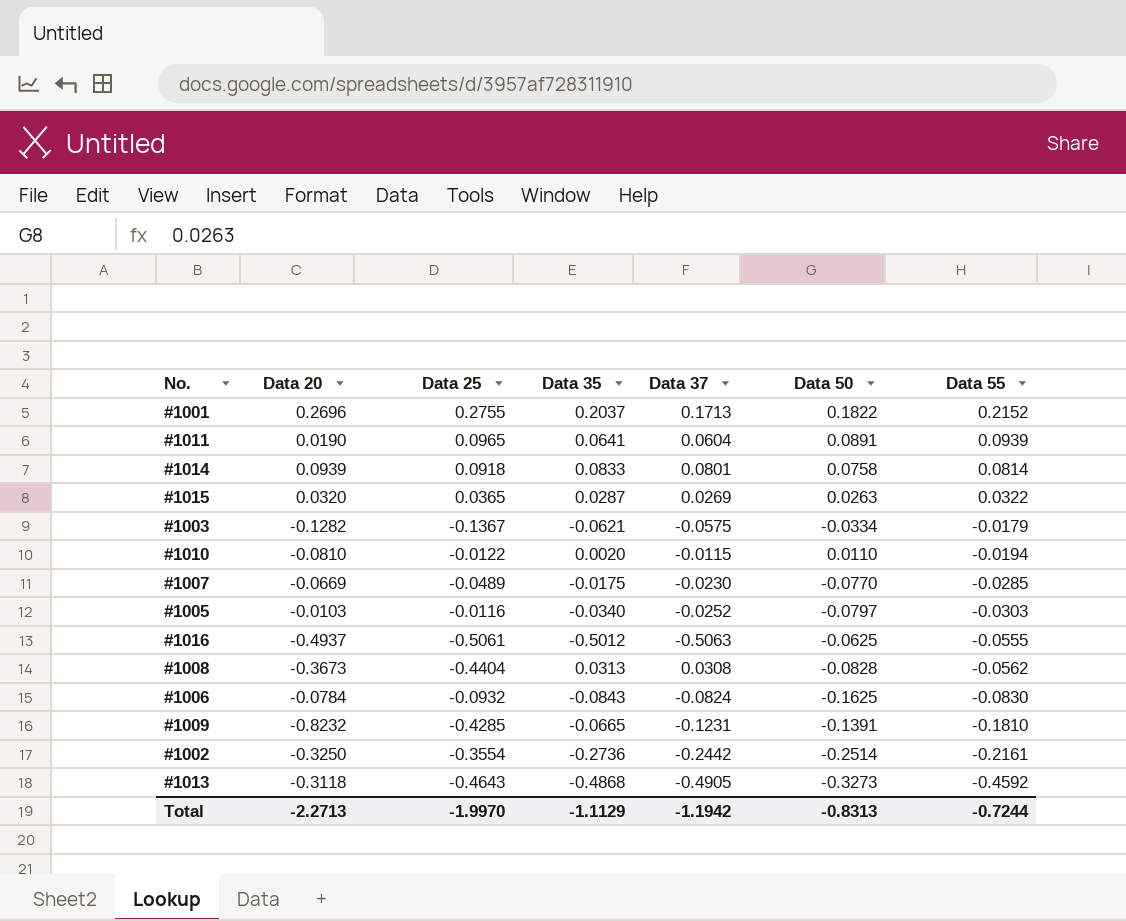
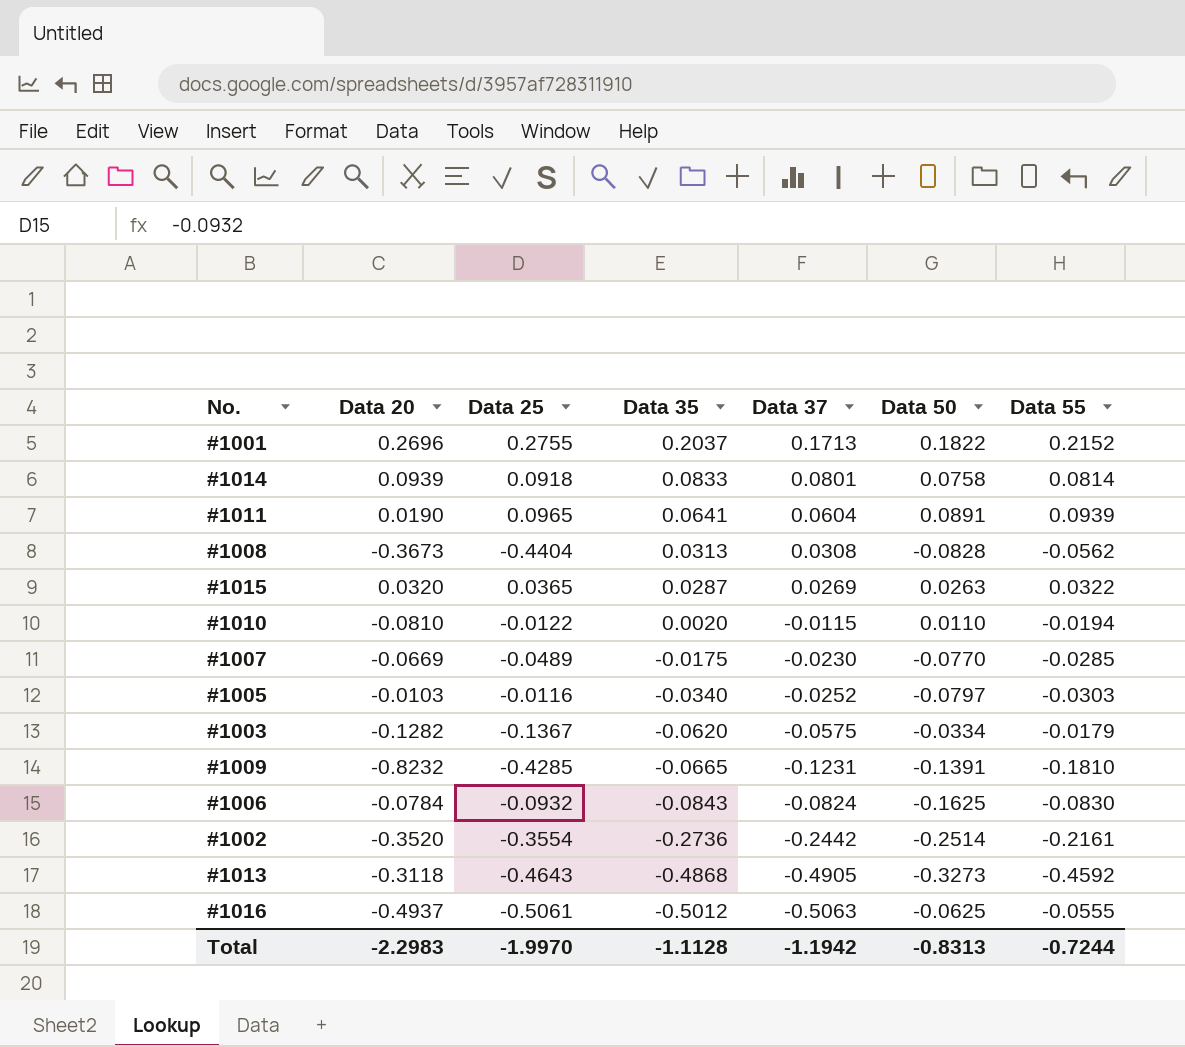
row order: Data 55 descending -> Data 35 descending
#1003 | Data 35: -0.0621 -> -0.0620
#1002 | Data 20: -0.3250 -> -0.3520
Total | Data 20: -2.2713 -> -2.2983
Total | Data 35: -1.1129 -> -1.1128

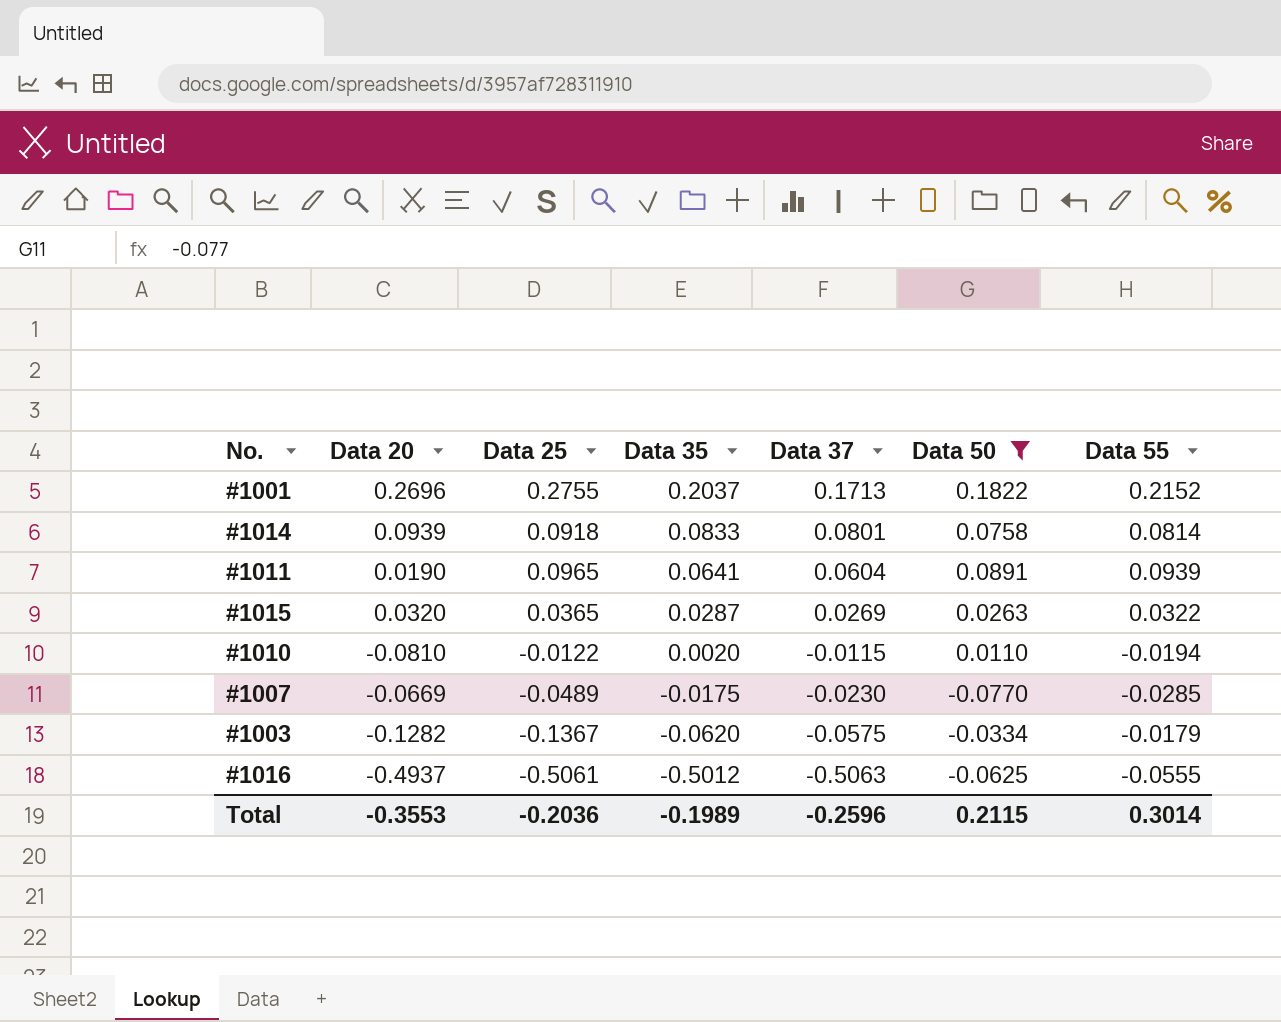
filter: none -> Data 50 >= -0.0770
Total | Data 20: -2.2983 -> -0.3553
Total | Data 25: -1.9970 -> -0.2036
Total | Data 35: -1.1128 -> -0.1989
Total | Data 37: -1.1942 -> -0.2596
Total | Data 50: -0.8313 -> 0.2115
Total | Data 55: -0.7244 -> 0.3014

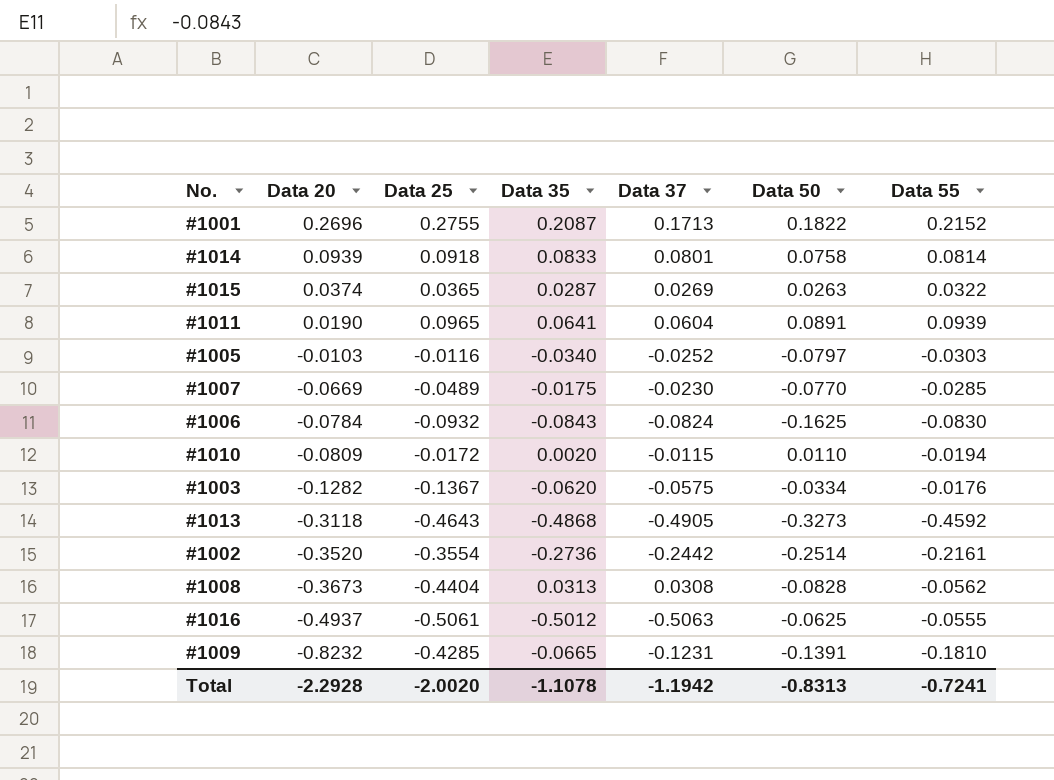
filter: Data 50 >= -0.0770 -> none
row order: Data 35 descending -> Data 20 descending
#1001 | Data 35: 0.2037 -> 0.2087
#1015 | Data 20: 0.0320 -> 0.0374
#1010 | Data 20: -0.0810 -> -0.0809
#1010 | Data 25: -0.0122 -> -0.0172
#1003 | Data 55: -0.0179 -> -0.0176
Total | Data 20: -0.3553 -> -2.2928
Total | Data 25: -0.2036 -> -2.0020
Total | Data 35: -0.1989 -> -1.1078
Total | Data 37: -0.2596 -> -1.1942
Total | Data 50: 0.2115 -> -0.8313
Total | Data 55: 0.3014 -> -0.7241

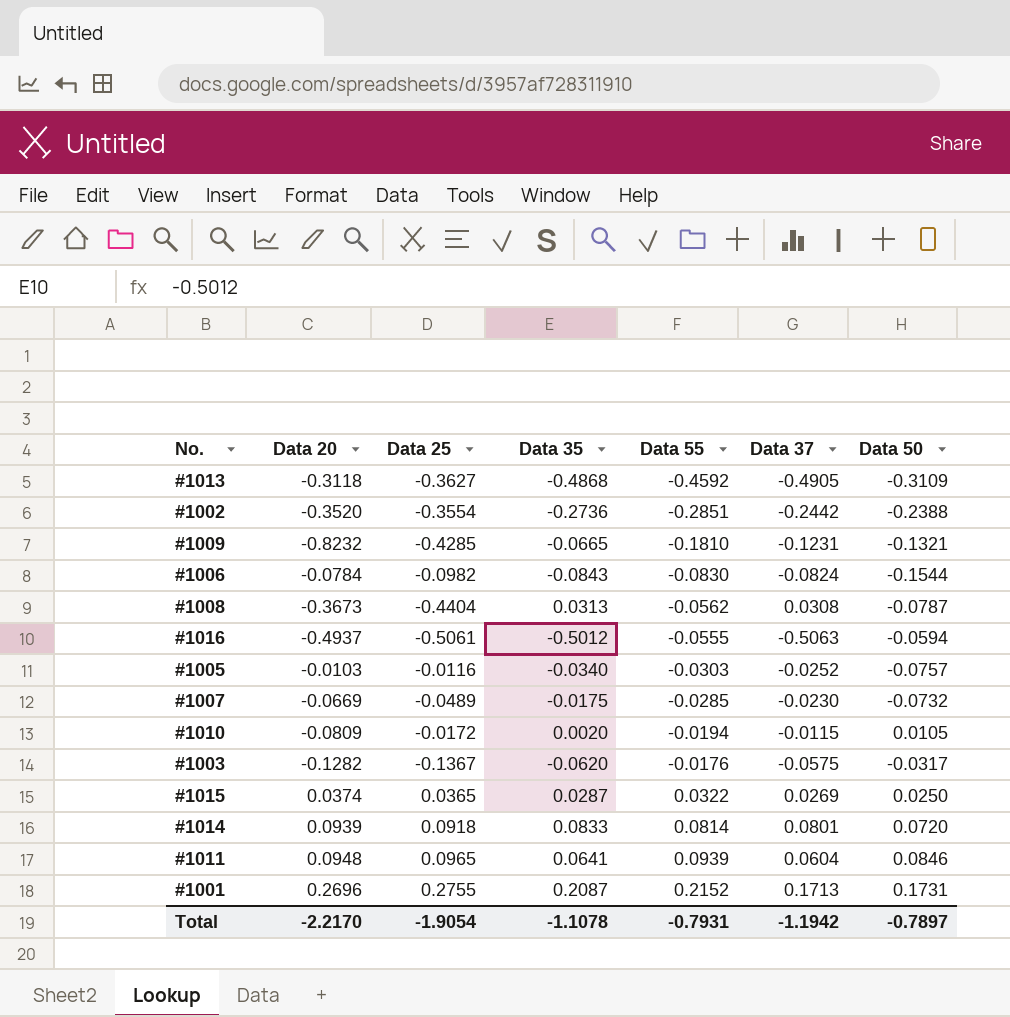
row order: Data 20 descending -> Data 55 ascending
column Data 55 | position: 7 -> 5
#1013 | Data 25: -0.4643 -> -0.3627
#1013 | Data 50: -0.3273 -> -0.3109
#1002 | Data 55: -0.2161 -> -0.2851
#1002 | Data 50: -0.2514 -> -0.2388
#1009 | Data 50: -0.1391 -> -0.1321
#1006 | Data 25: -0.0932 -> -0.0982
#1006 | Data 50: -0.1625 -> -0.1544
#1008 | Data 50: -0.0828 -> -0.0787
#1016 | Data 50: -0.0625 -> -0.0594
#1005 | Data 50: -0.0797 -> -0.0757
#1007 | Data 50: -0.0770 -> -0.0732
#1010 | Data 50: 0.0110 -> 0.0105
#1003 | Data 50: -0.0334 -> -0.0317
#1015 | Data 50: 0.0263 -> 0.0250
#1014 | Data 50: 0.0758 -> 0.0720
#1011 | Data 20: 0.0190 -> 0.0948
#1011 | Data 50: 0.0891 -> 0.0846
#1001 | Data 50: 0.1822 -> 0.1731
Total | Data 20: -2.2928 -> -2.2170
Total | Data 25: -2.0020 -> -1.9054
Total | Data 55: -0.7241 -> -0.7931
Total | Data 50: -0.8313 -> -0.7897

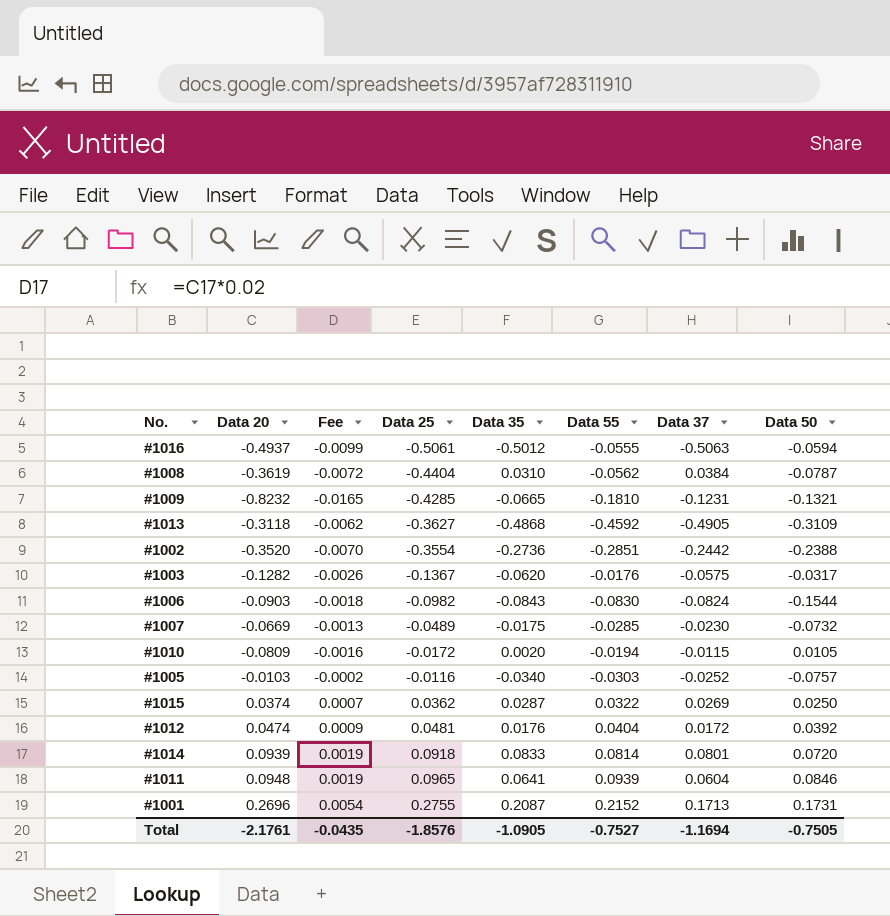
row order: Data 55 ascending -> Data 25 ascending
column Fee | formula: none -> [Data 20] * 0.02
#1008 | Data 20: -0.3673 -> -0.3619
#1008 | Data 35: 0.0313 -> 0.0310
#1008 | Data 37: 0.0308 -> 0.0384
#1006 | Data 20: -0.0784 -> -0.0903
#1015 | Data 25: 0.0365 -> 0.0362
row #1012: none -> 0.0474 | 0.0009 | 0.0481 | 0.0176 | 0.0404 | 0.0172 | 0.0392
Total | Data 20: -2.2170 -> -2.1761
Total | Data 25: -1.9054 -> -1.8576
Total | Data 35: -1.1078 -> -1.0905
Total | Data 55: -0.7931 -> -0.7527
Total | Data 37: -1.1942 -> -1.1694
Total | Data 50: -0.7897 -> -0.7505

